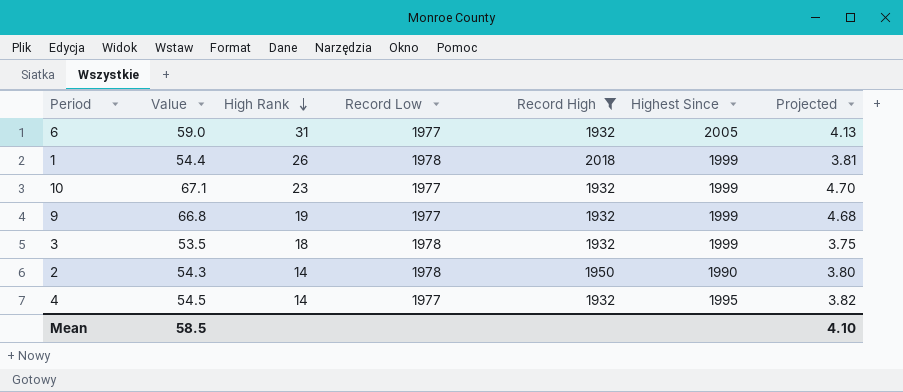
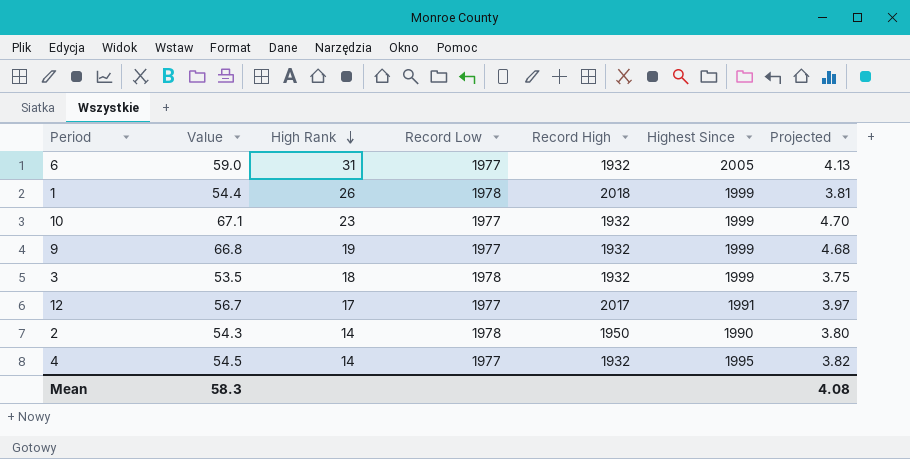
filter: Record High != 2017 -> none
Mean | Value: 58.5 -> 58.3
Mean | Projected: 4.10 -> 4.08

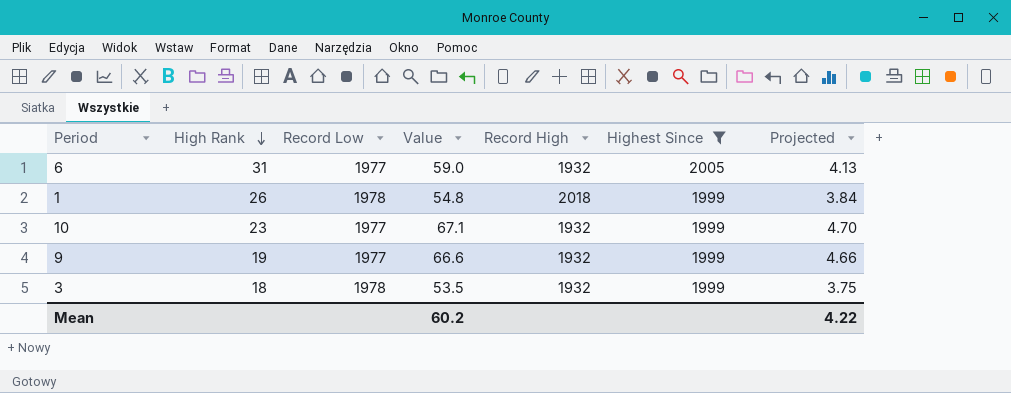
filter: none -> Highest Since >= 1999
column Value | position: 2 -> 4
1 | Value: 54.4 -> 54.8
1 | Projected: 3.81 -> 3.84
9 | Value: 66.8 -> 66.6
9 | Projected: 4.68 -> 4.66
Mean | Value: 58.3 -> 60.2
Mean | Projected: 4.08 -> 4.22

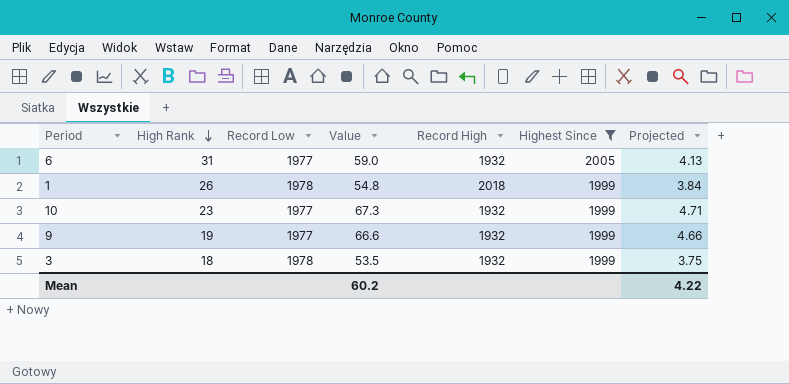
10 | Value: 67.1 -> 67.3
10 | Projected: 4.70 -> 4.71

